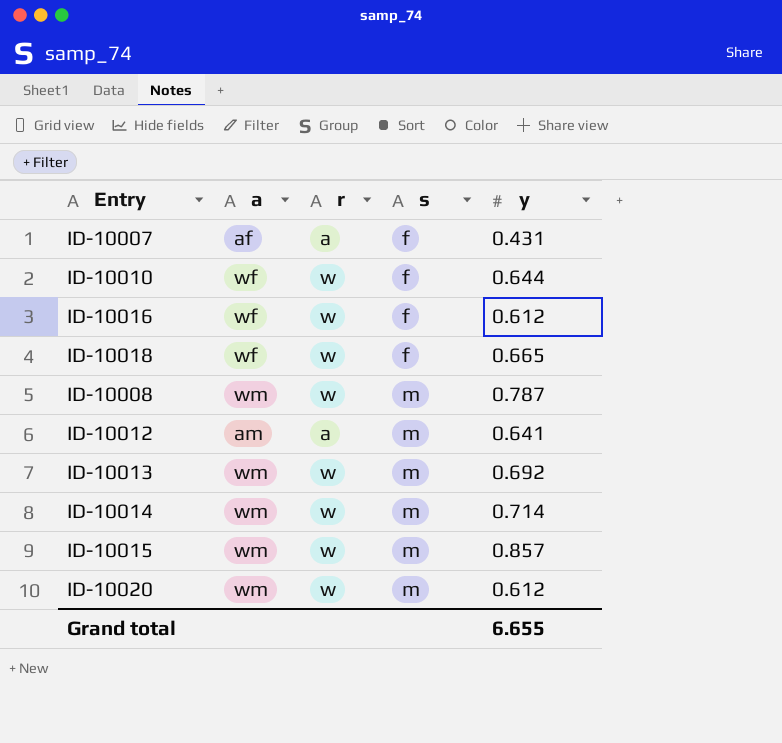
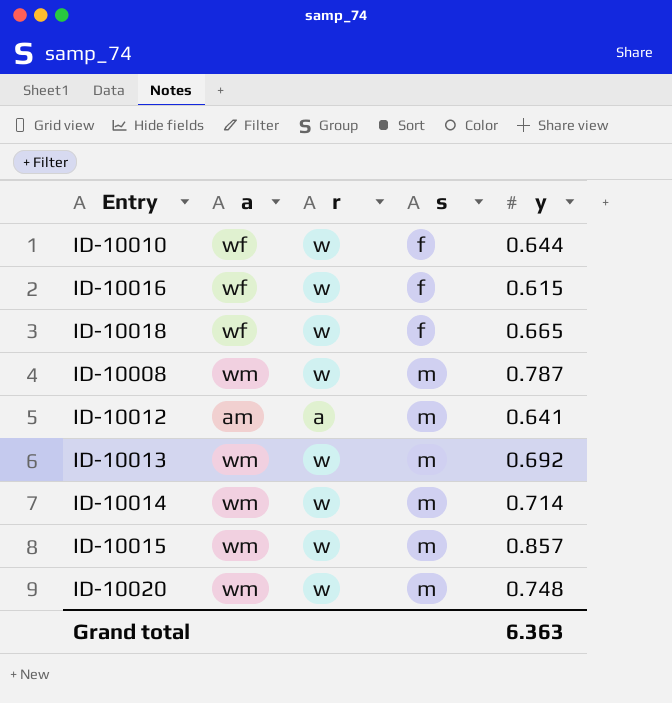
row ID-10007: af | a | f | 0.431 -> none
ID-10016 | y: 0.612 -> 0.615
ID-10020 | y: 0.612 -> 0.748
Grand total | y: 6.655 -> 6.363

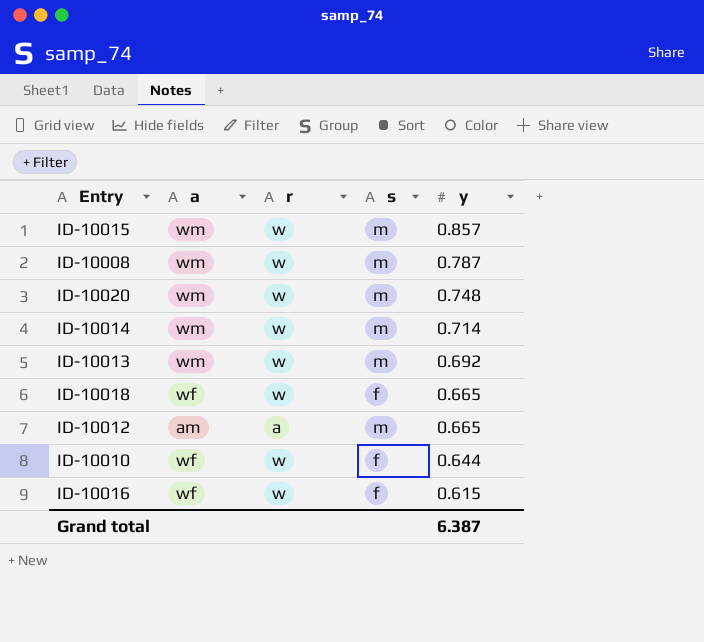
row order: s ascending -> y descending
ID-10012 | y: 0.641 -> 0.665
Grand total | y: 6.363 -> 6.387

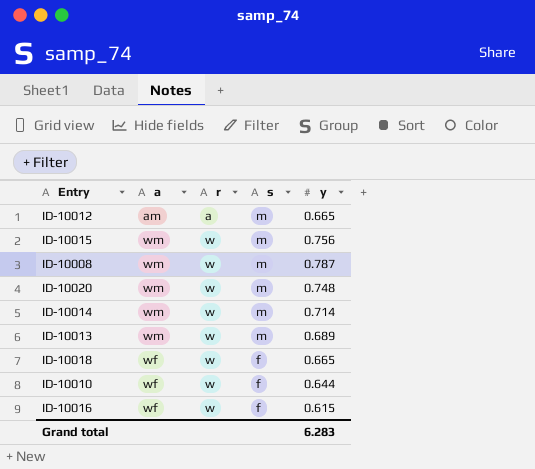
row order: y descending -> r ascending
ID-10015 | y: 0.857 -> 0.756
ID-10013 | y: 0.692 -> 0.689
Grand total | y: 6.387 -> 6.283

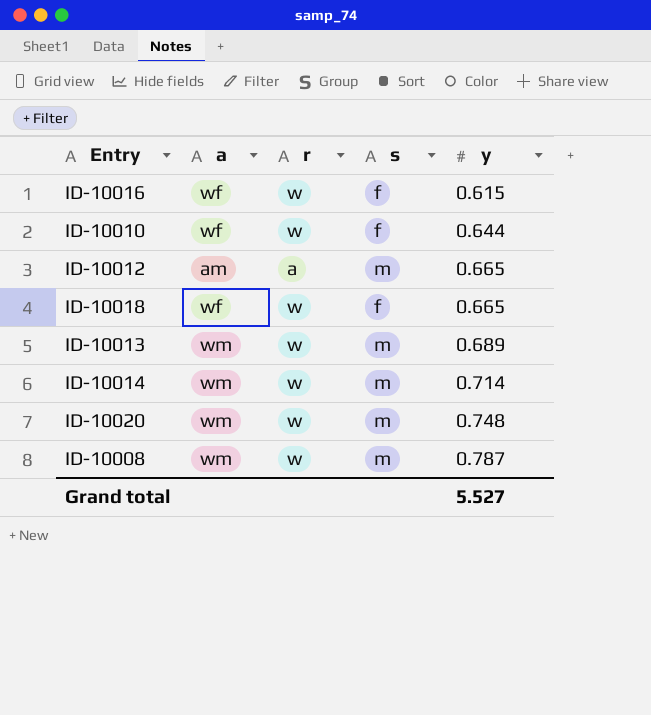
row order: r ascending -> y ascending
row ID-10015: wm | w | m | 0.756 -> none
Grand total | y: 6.283 -> 5.527

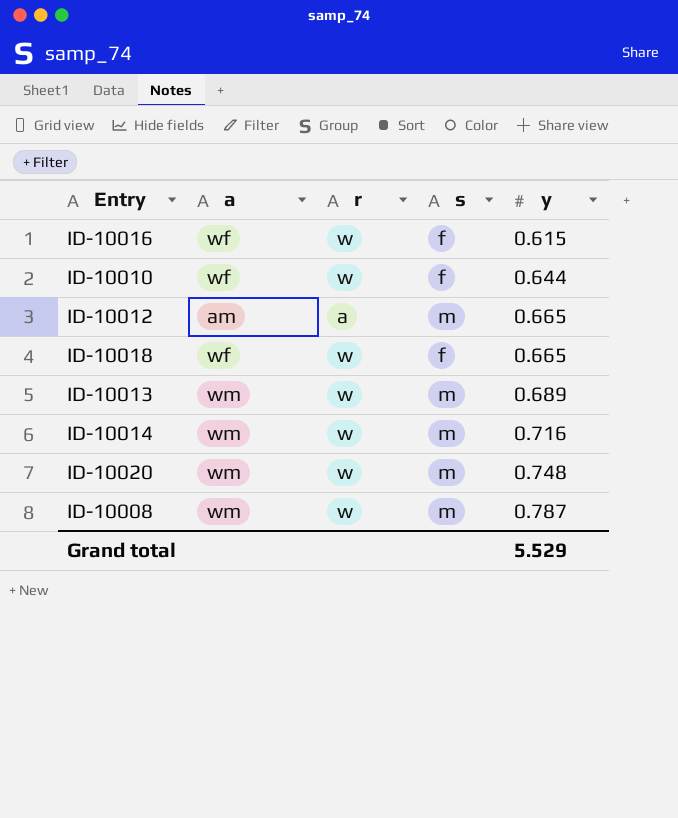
ID-10014 | y: 0.714 -> 0.716
Grand total | y: 5.527 -> 5.529

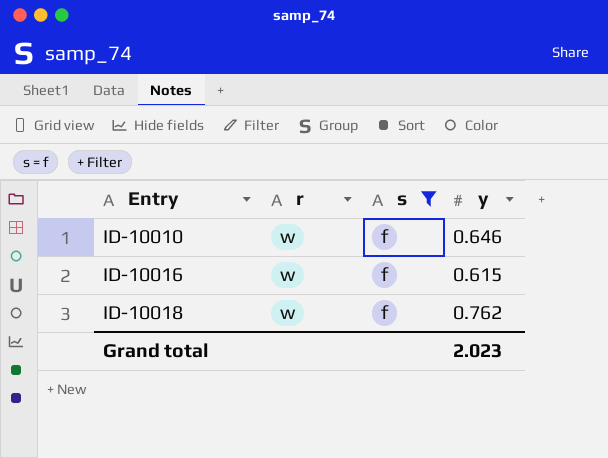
filter: none -> s = f
row order: y ascending -> Entry ascending
column a | position: 2 -> none
ID-10010 | y: 0.644 -> 0.646
ID-10018 | y: 0.665 -> 0.762
Grand total | y: 5.529 -> 2.023

